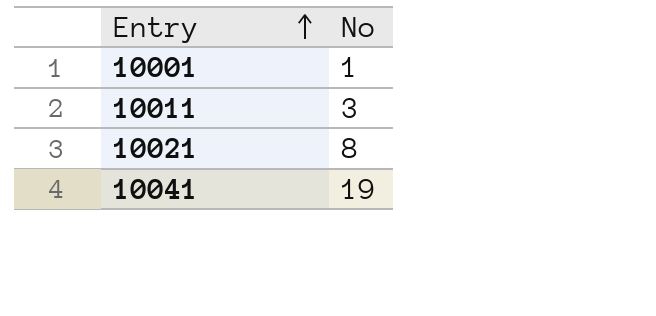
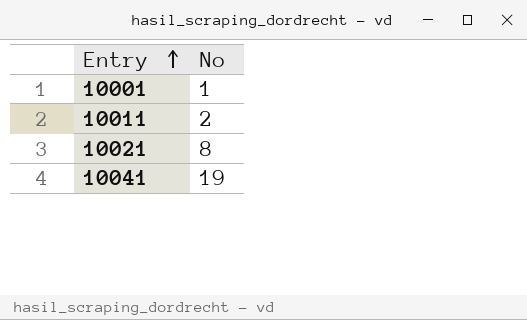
10011 | No: 3 -> 2

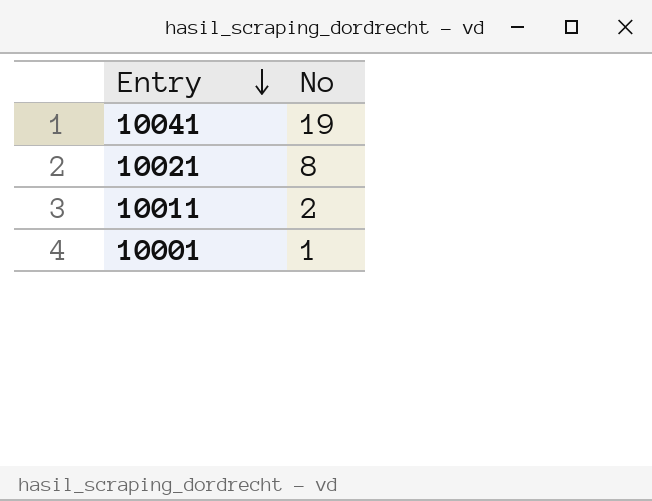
row order: Entry ascending -> Entry descending

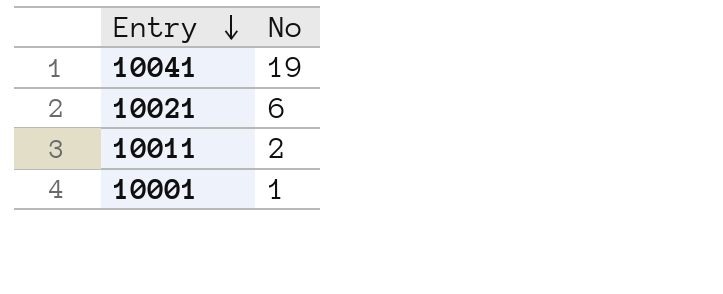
10021 | No: 8 -> 6

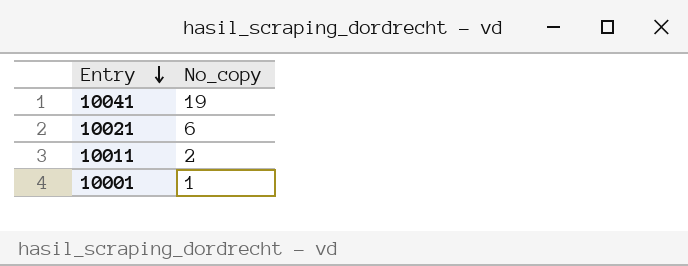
column name: No -> No_copy

